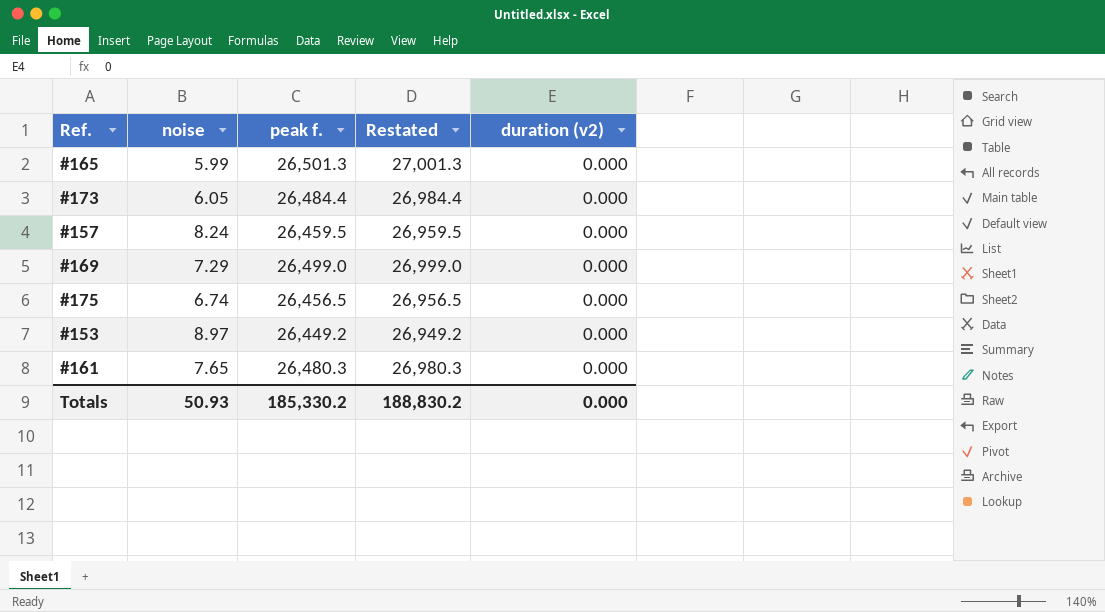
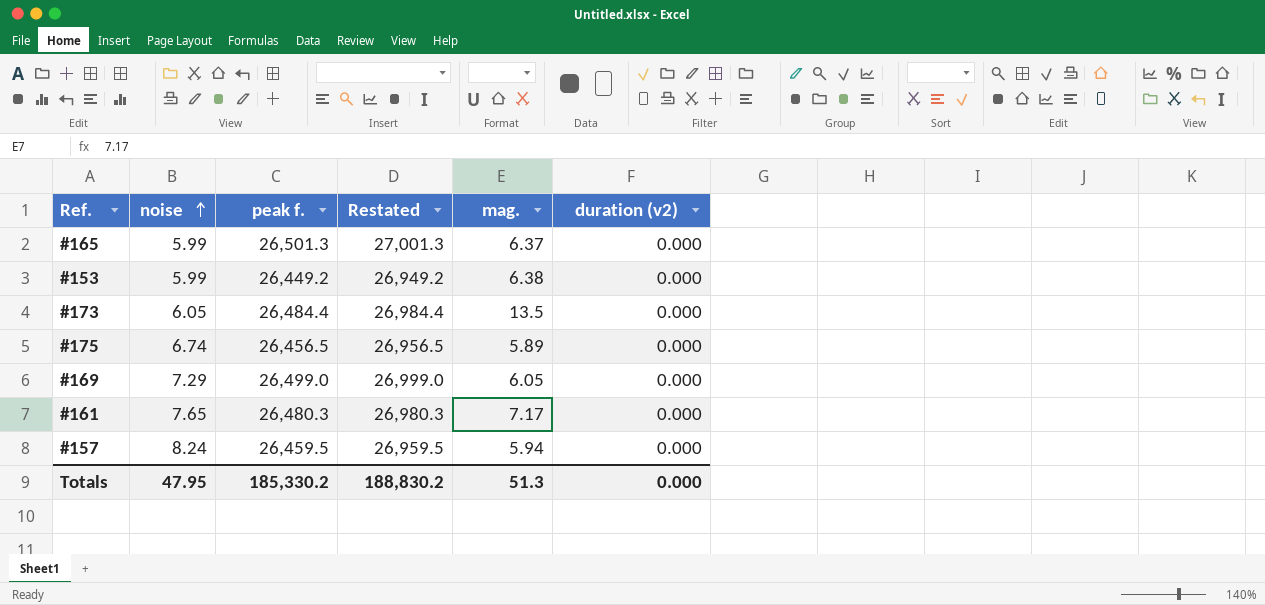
row order: none -> noise ascending
column mag. | position: none -> 5
#153 | noise: 8.97 -> 5.99
Totals | noise: 50.93 -> 47.95

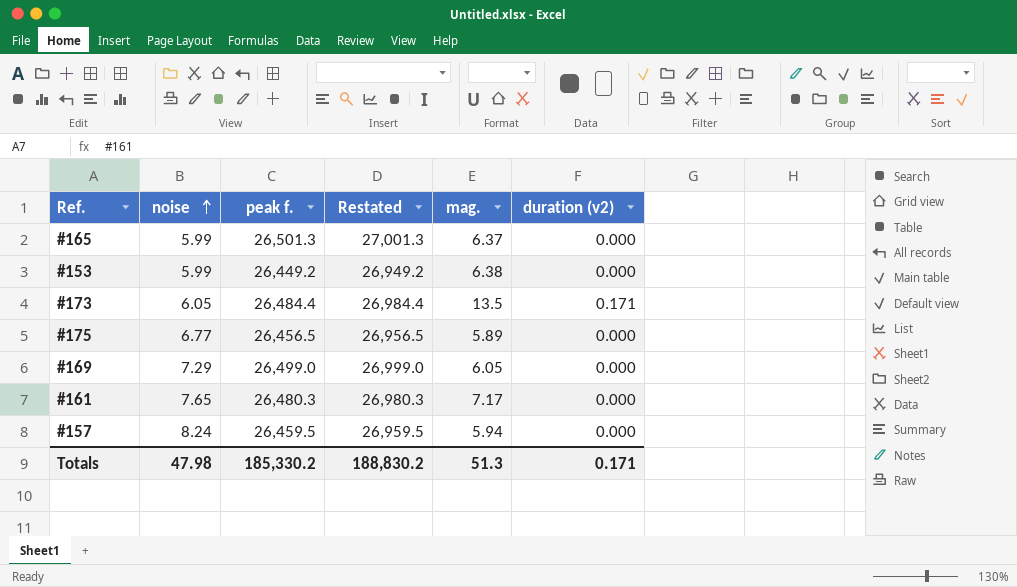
#173 | duration (v2): 0.000 -> 0.171
#175 | noise: 6.74 -> 6.77
Totals | noise: 47.95 -> 47.98
Totals | duration (v2): 0.000 -> 0.171

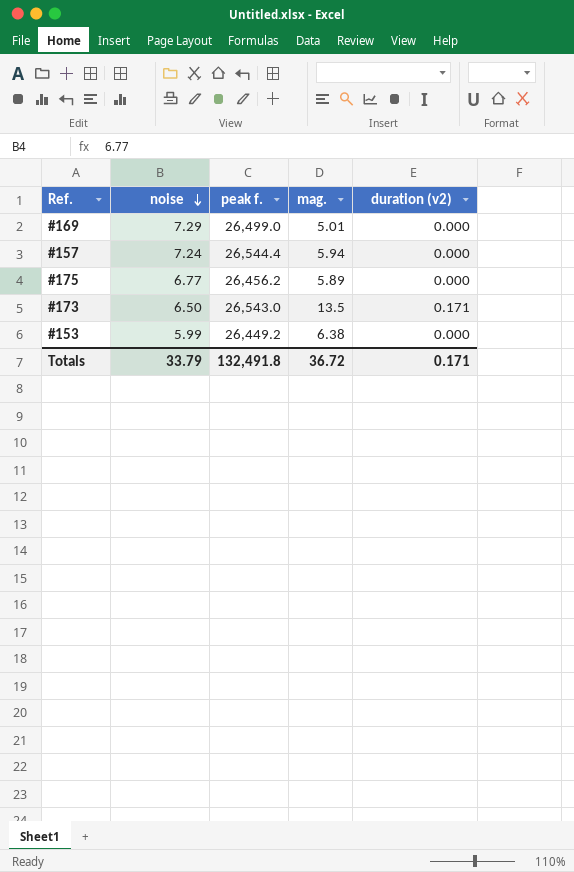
row order: noise ascending -> noise descending
column Restated | formula: [peak f.] + 500 -> none
row #165: 5.99 | 26,501.3 | 27,001.3 | 6.37 | 0.000 -> none
row #161: 7.65 | 26,480.3 | 26,980.3 | 7.17 | 0.000 -> none
#169 | mag.: 6.05 -> 5.01
#157 | noise: 8.24 -> 7.24
#157 | peak f.: 26,459.5 -> 26,544.4
#175 | peak f.: 26,456.5 -> 26,456.2
#173 | noise: 6.05 -> 6.50
#173 | peak f.: 26,484.4 -> 26,543.0
Totals | noise: 47.98 -> 33.79
Totals | peak f.: 185,330.2 -> 132,491.8
Totals | mag.: 51.3 -> 36.72

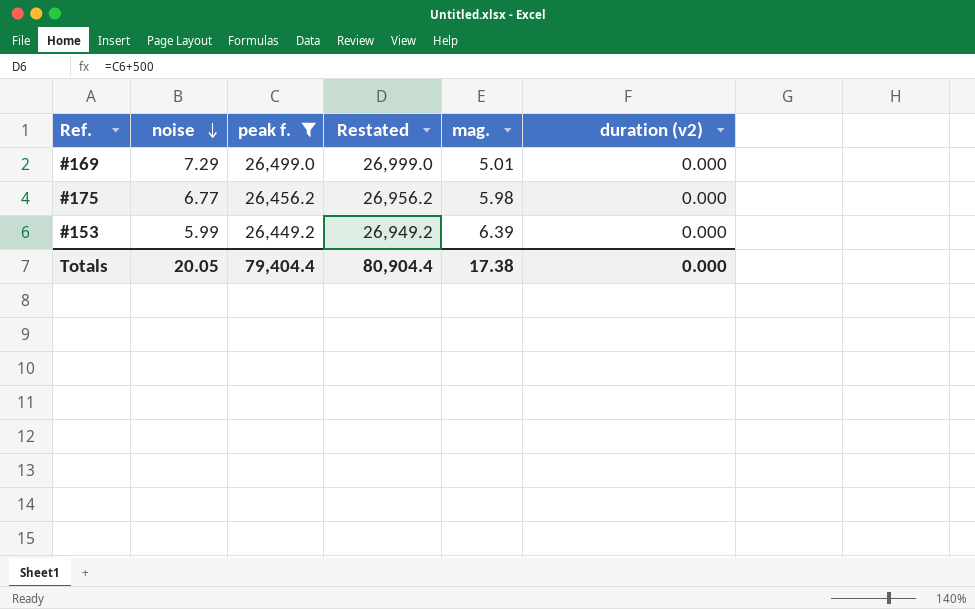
filter: none -> peak f. <= 26,499.0
column Restated | formula: none -> [peak f.] + 500
#175 | mag.: 5.89 -> 5.98
#153 | mag.: 6.38 -> 6.39
Totals | noise: 33.79 -> 20.05
Totals | peak f.: 132,491.8 -> 79,404.4
Totals | mag.: 36.72 -> 17.38
Totals | duration (v2): 0.171 -> 0.000

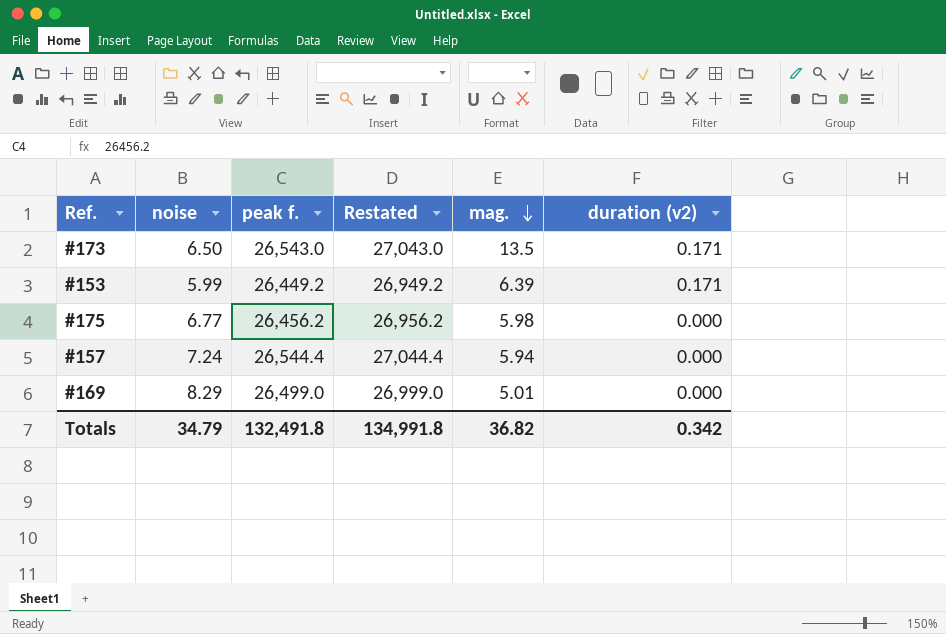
filter: peak f. <= 26,499.0 -> none
row order: noise descending -> mag. descending
#153 | duration (v2): 0.000 -> 0.171
#169 | noise: 7.29 -> 8.29
Totals | noise: 20.05 -> 34.79
Totals | peak f.: 79,404.4 -> 132,491.8
Totals | Restated: 80,904.4 -> 134,991.8
Totals | mag.: 17.38 -> 36.82
Totals | duration (v2): 0.000 -> 0.342

